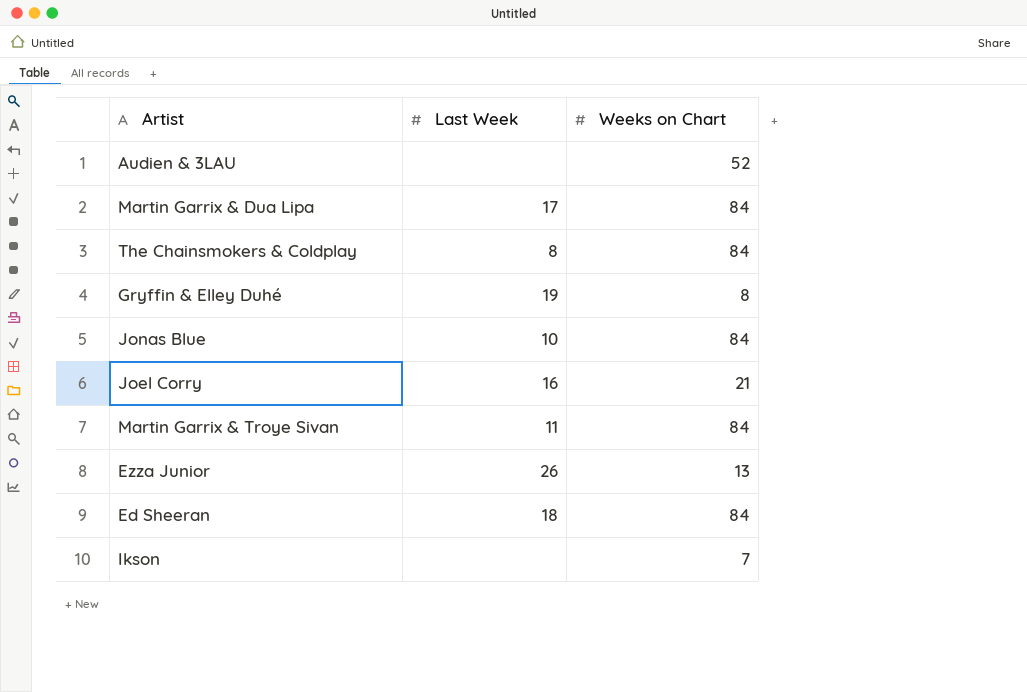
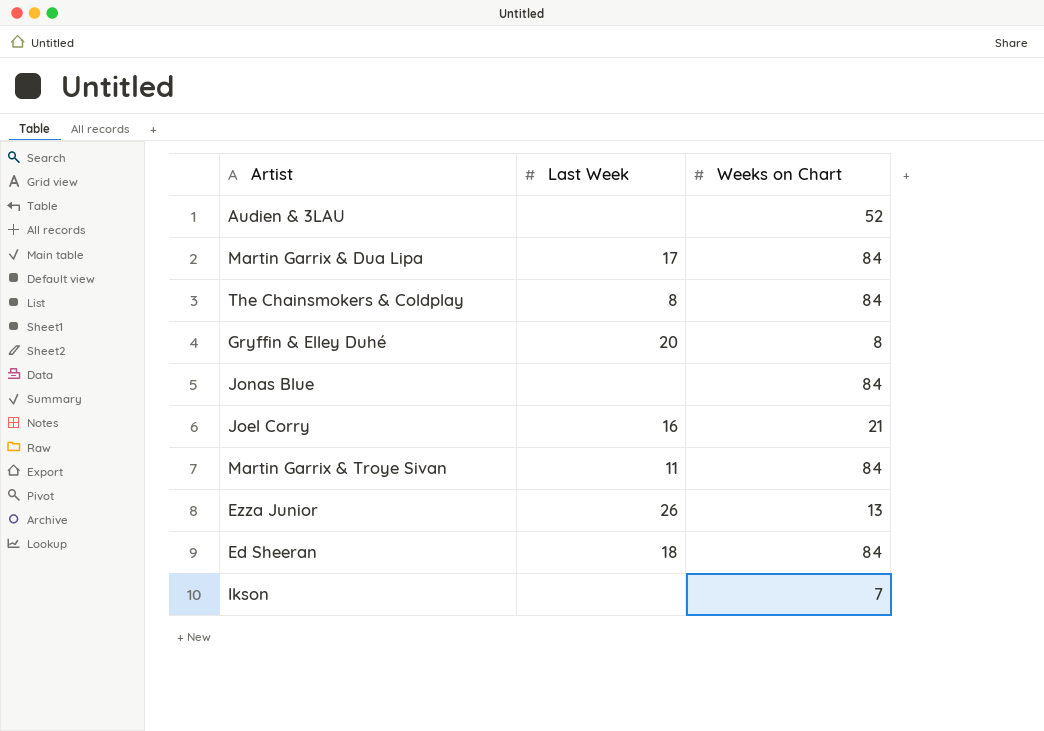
Gryffin & Elley Duhé | Last Week: 19 -> 20
Jonas Blue | Last Week: 10 -> none

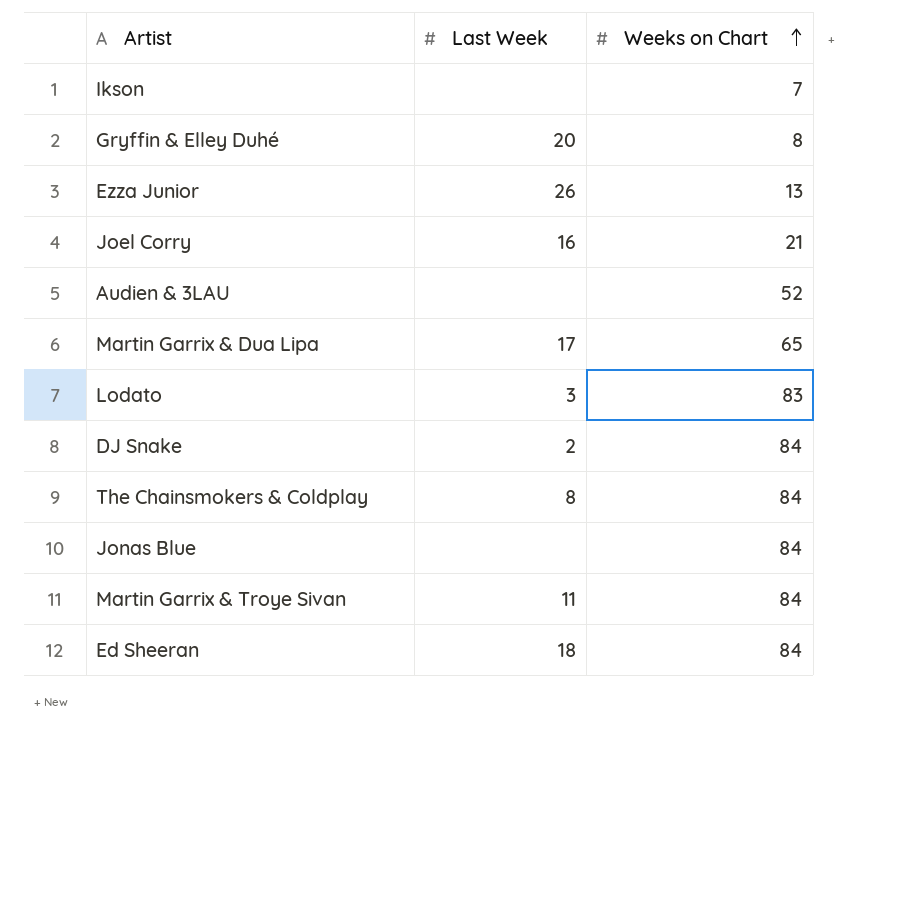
row order: none -> Weeks on Chart ascending
Martin Garrix & Dua Lipa | Weeks on Chart: 84 -> 65
row Lodato: none -> 3 | 83
row DJ Snake: none -> 2 | 84

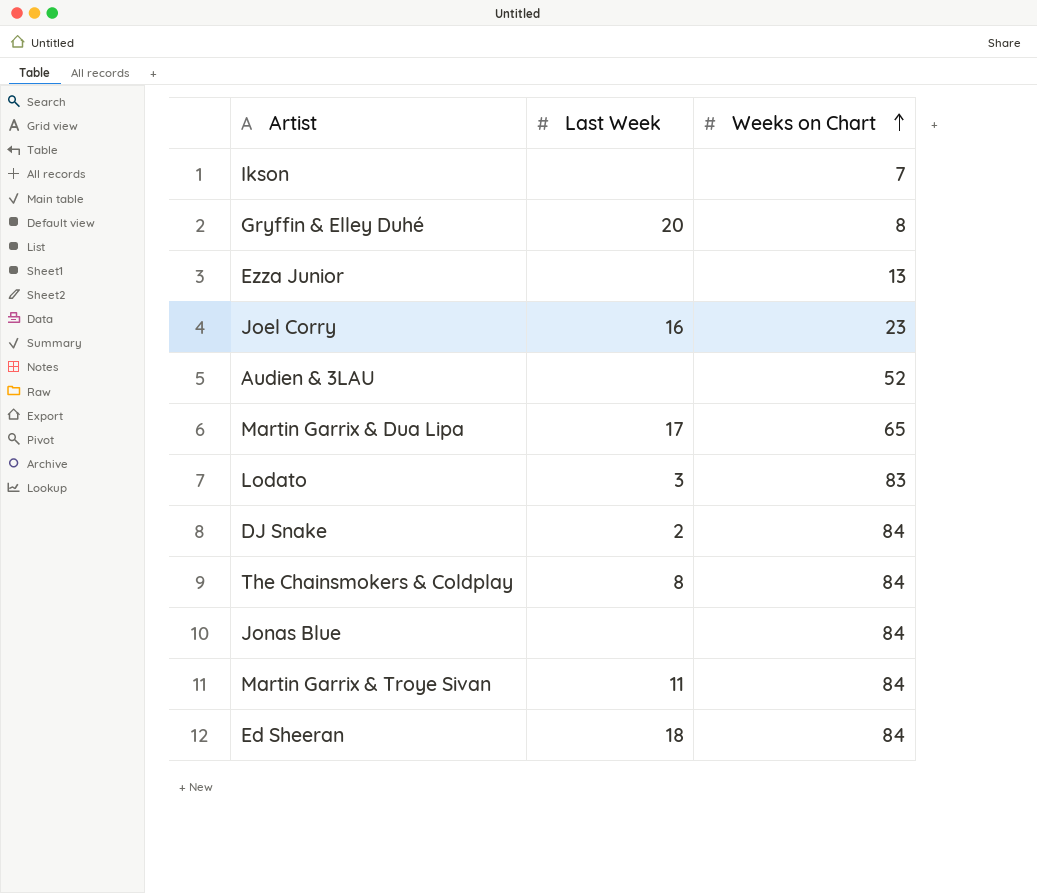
Ezza Junior | Last Week: 26 -> none
Joel Corry | Weeks on Chart: 21 -> 23

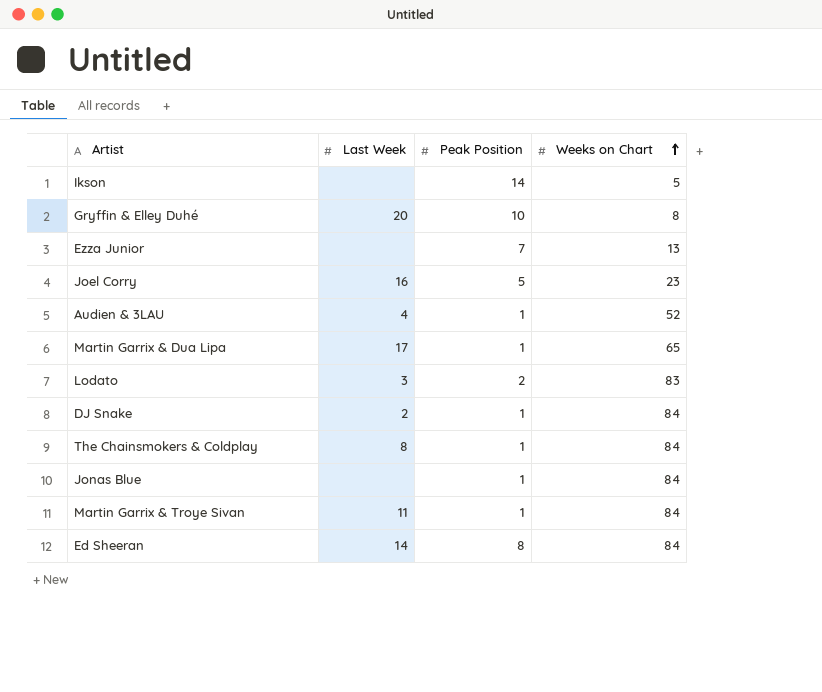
column Peak Position | position: none -> 3
Ikson | Weeks on Chart: 7 -> 5
Audien & 3LAU | Last Week: none -> 4
Ed Sheeran | Last Week: 18 -> 14

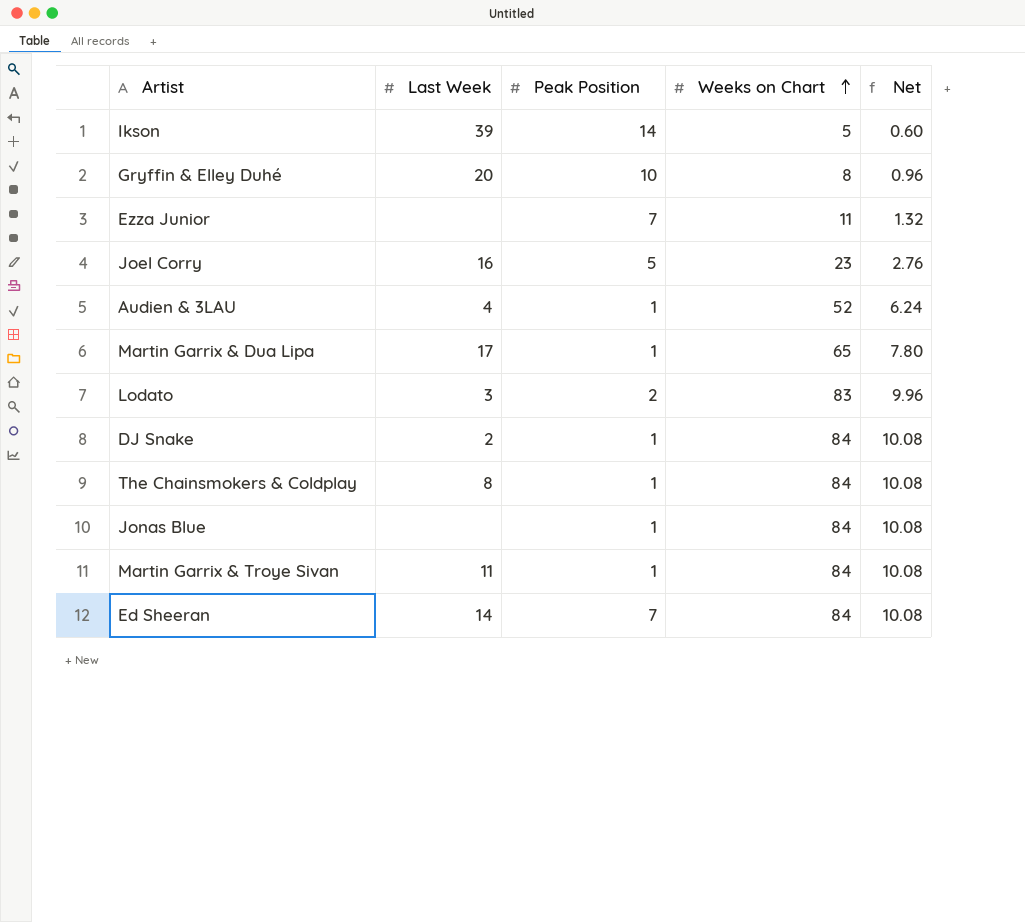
column Net | formula: none -> [Weeks on Chart] * 0.12
Ikson | Last Week: none -> 39
Ezza Junior | Weeks on Chart: 13 -> 11
Ed Sheeran | Peak Position: 8 -> 7

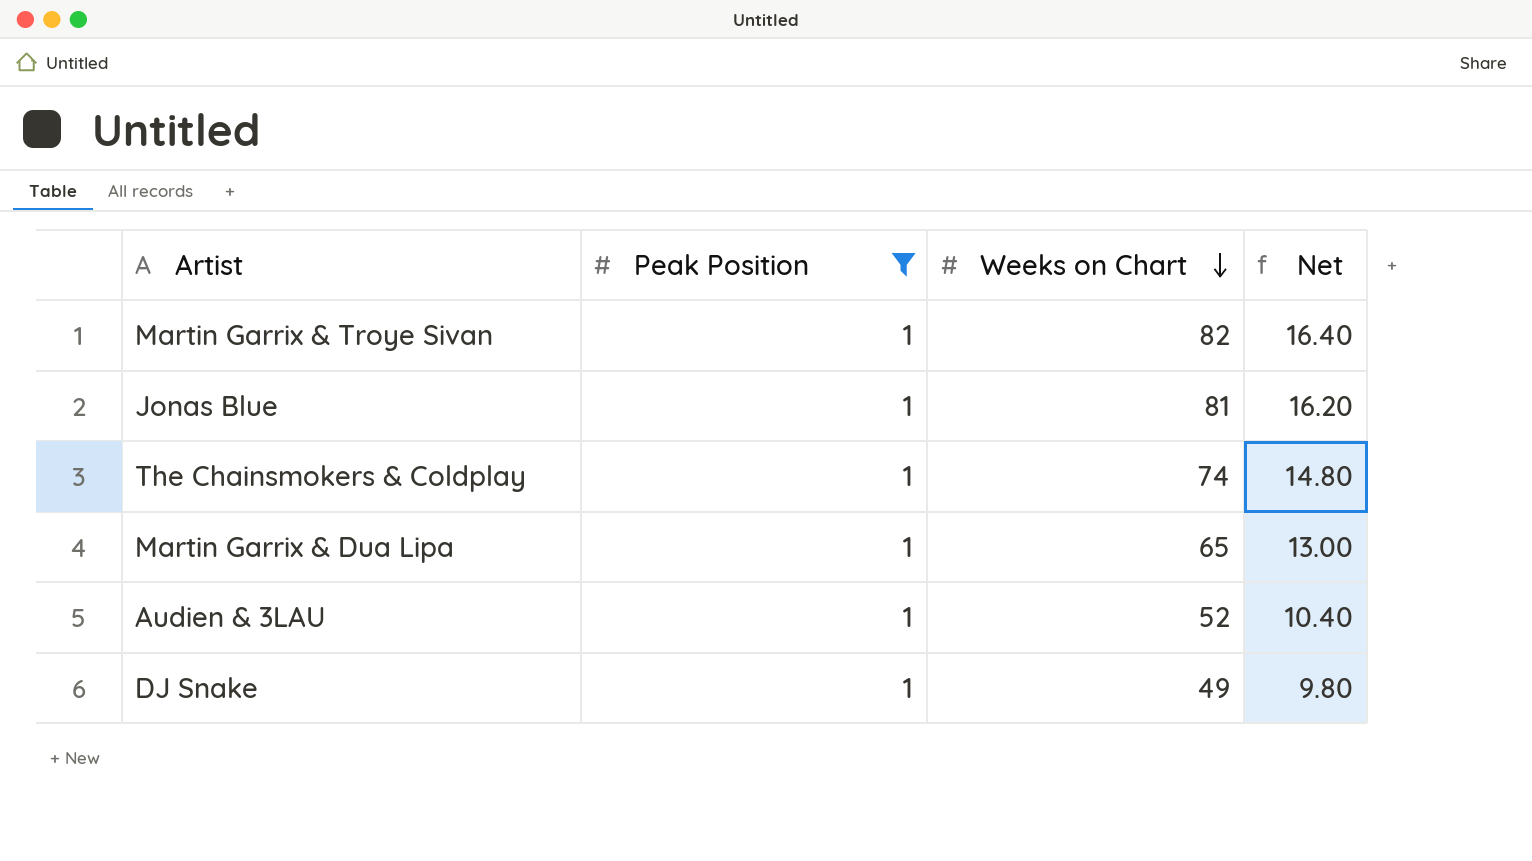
filter: none -> Peak Position = 1
row order: Weeks on Chart ascending -> Weeks on Chart descending
column Last Week | position: 2 -> none
column Net | formula: [Weeks on Chart] * 0.12 -> [Weeks on Chart] * 0.2
Martin Garrix & Troye Sivan | Weeks on Chart: 84 -> 82
Jonas Blue | Weeks on Chart: 84 -> 81
The Chainsmokers & Coldplay | Weeks on Chart: 84 -> 74
DJ Snake | Weeks on Chart: 84 -> 49

